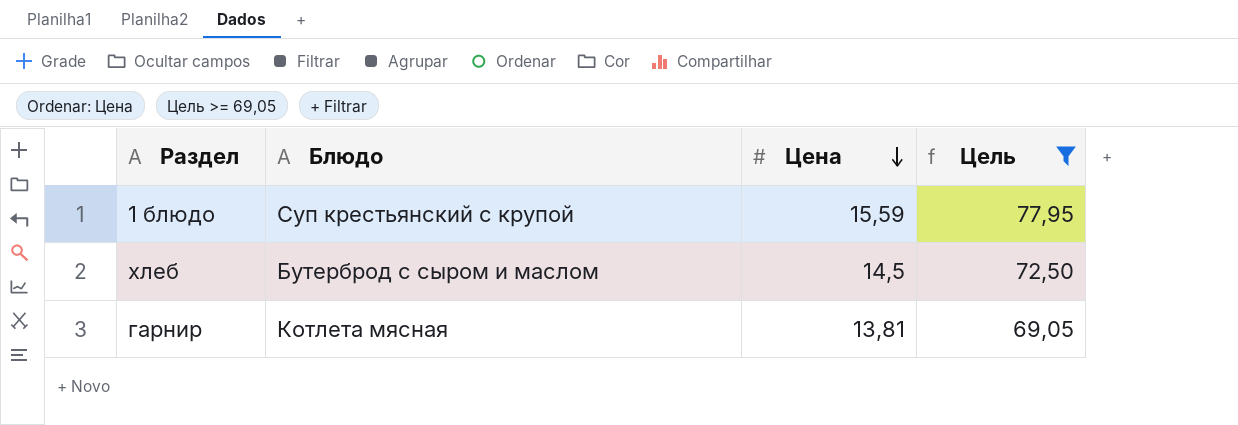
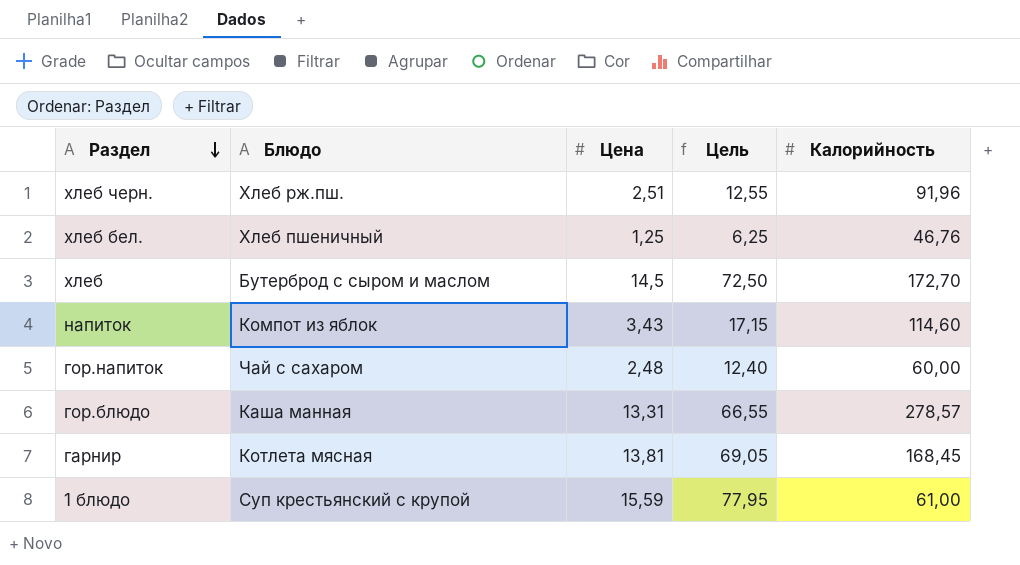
filter: Цель >= 69,05 -> none
row order: Цена descending -> Раздел descending
column Калорийность | position: none -> 5

